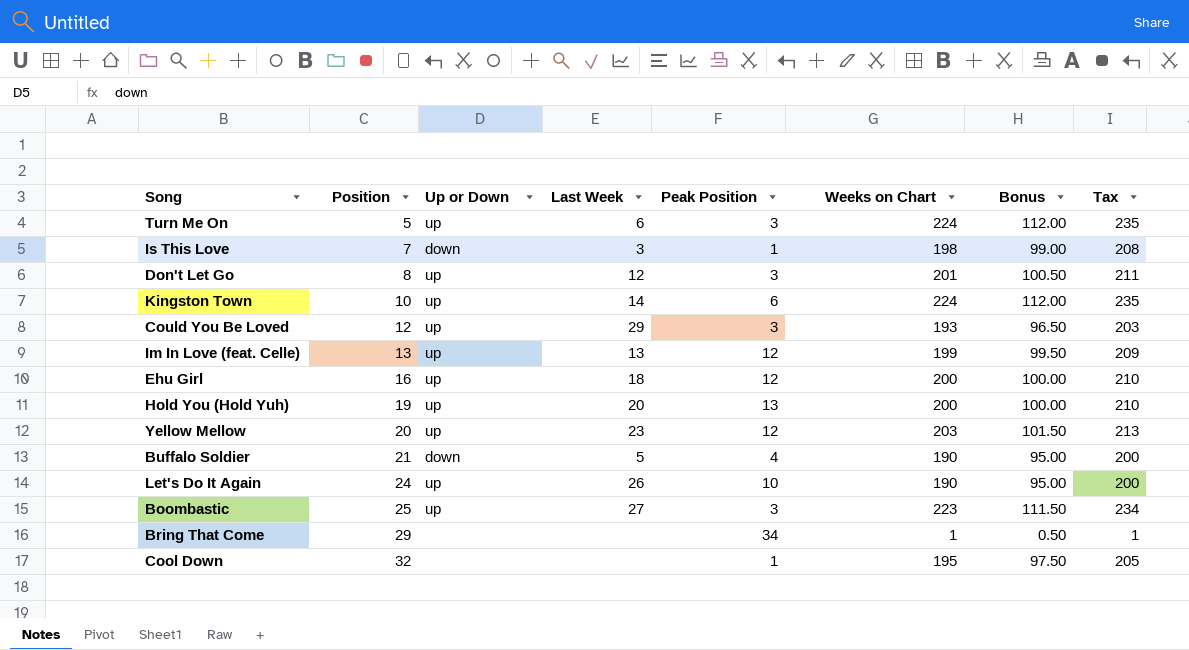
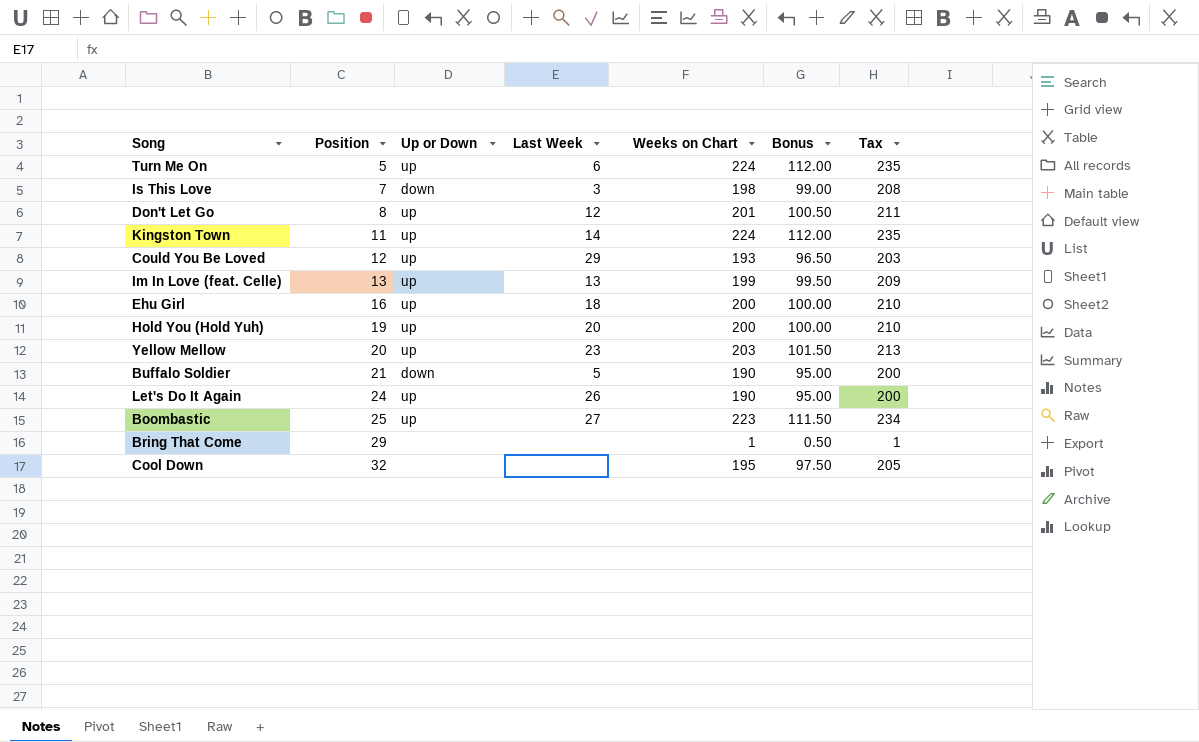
column Peak Position | position: 5 -> none
Kingston Town | Position: 10 -> 11

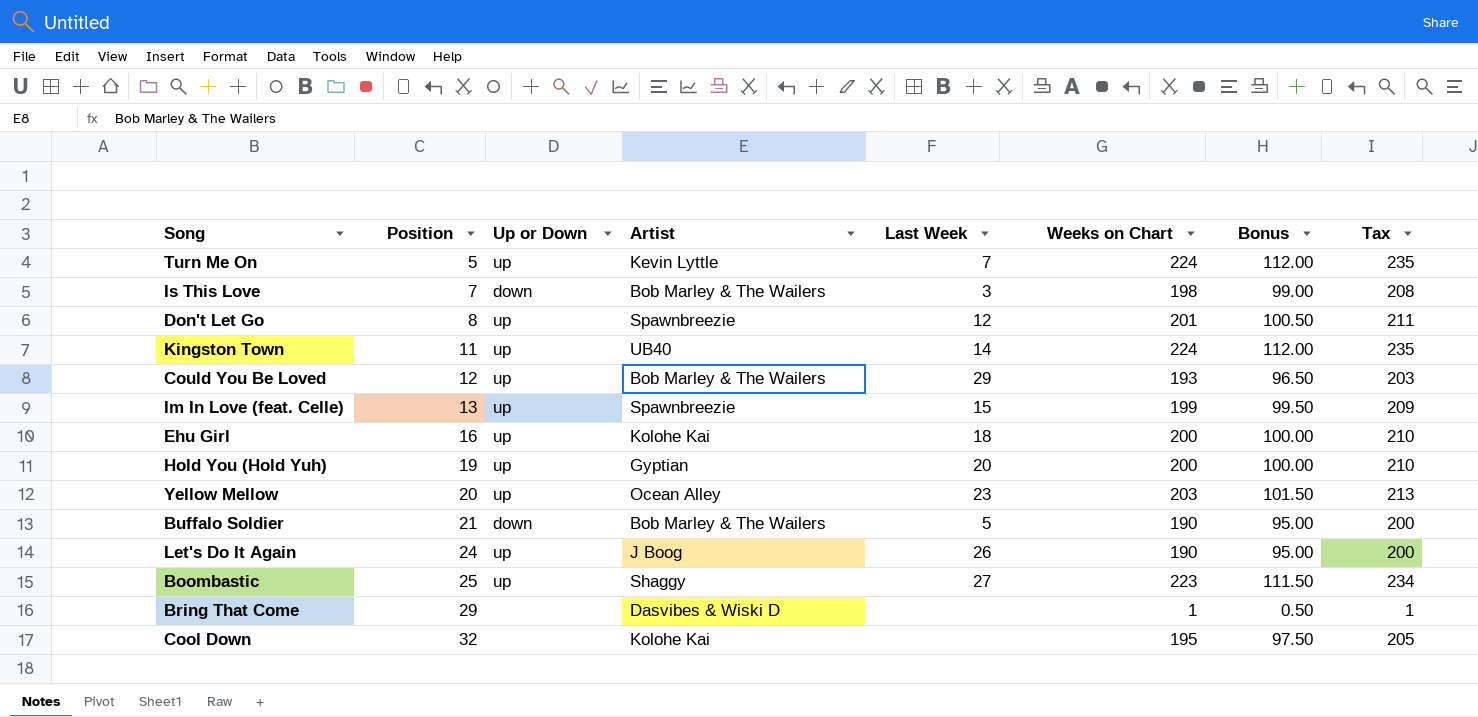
column Artist | position: none -> 4
Turn Me On | Last Week: 6 -> 7
Im In Love (feat. Celle) | Last Week: 13 -> 15

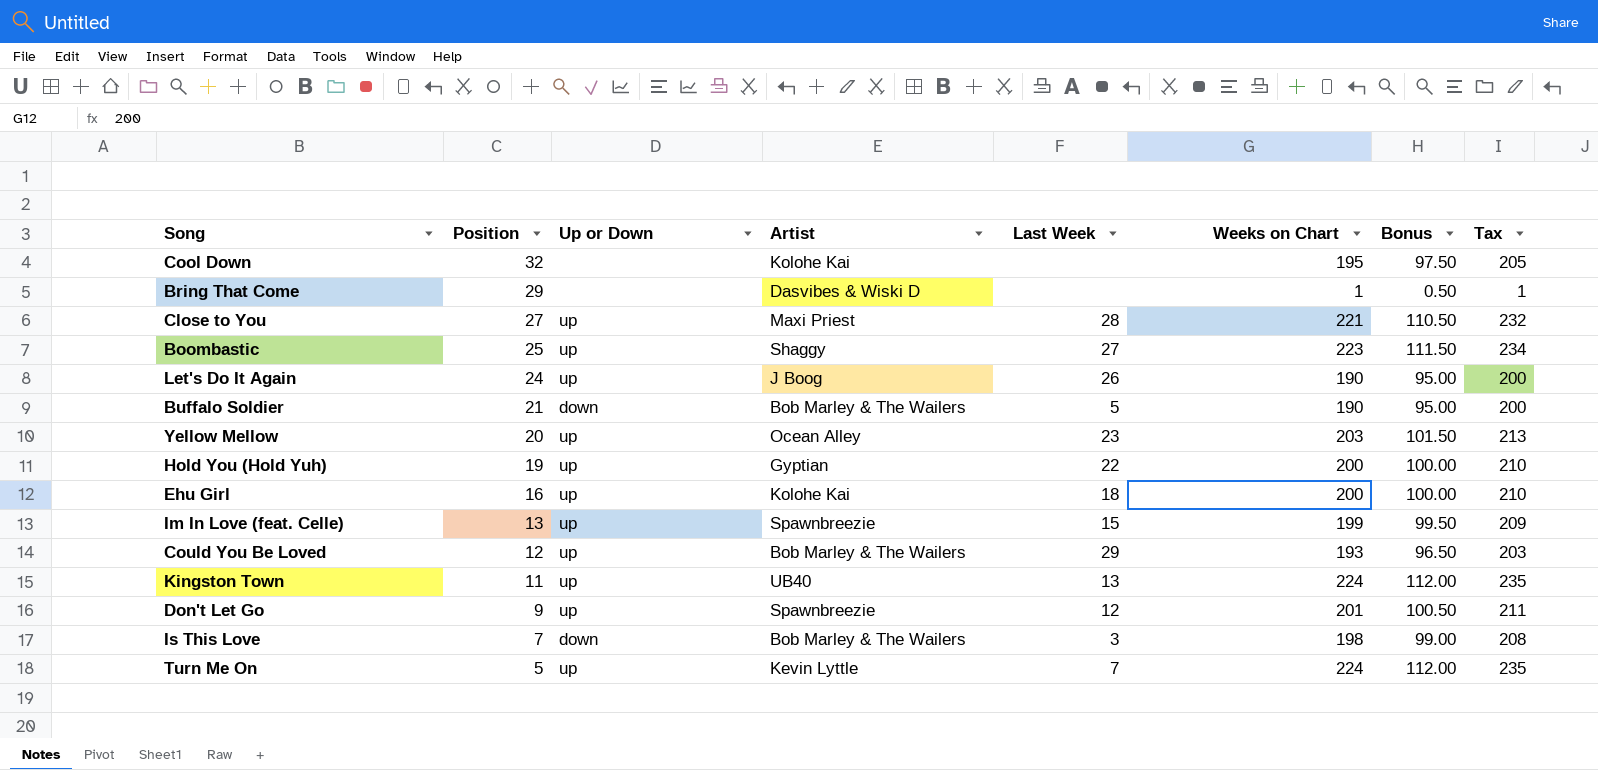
row order: Position ascending -> Position descending
row Close to You: none -> 27 | up | Maxi Priest | 28 | 221 | 110.50 | 232
Hold You (Hold Yuh) | Last Week: 20 -> 22
Kingston Town | Last Week: 14 -> 13
Don't Let Go | Position: 8 -> 9

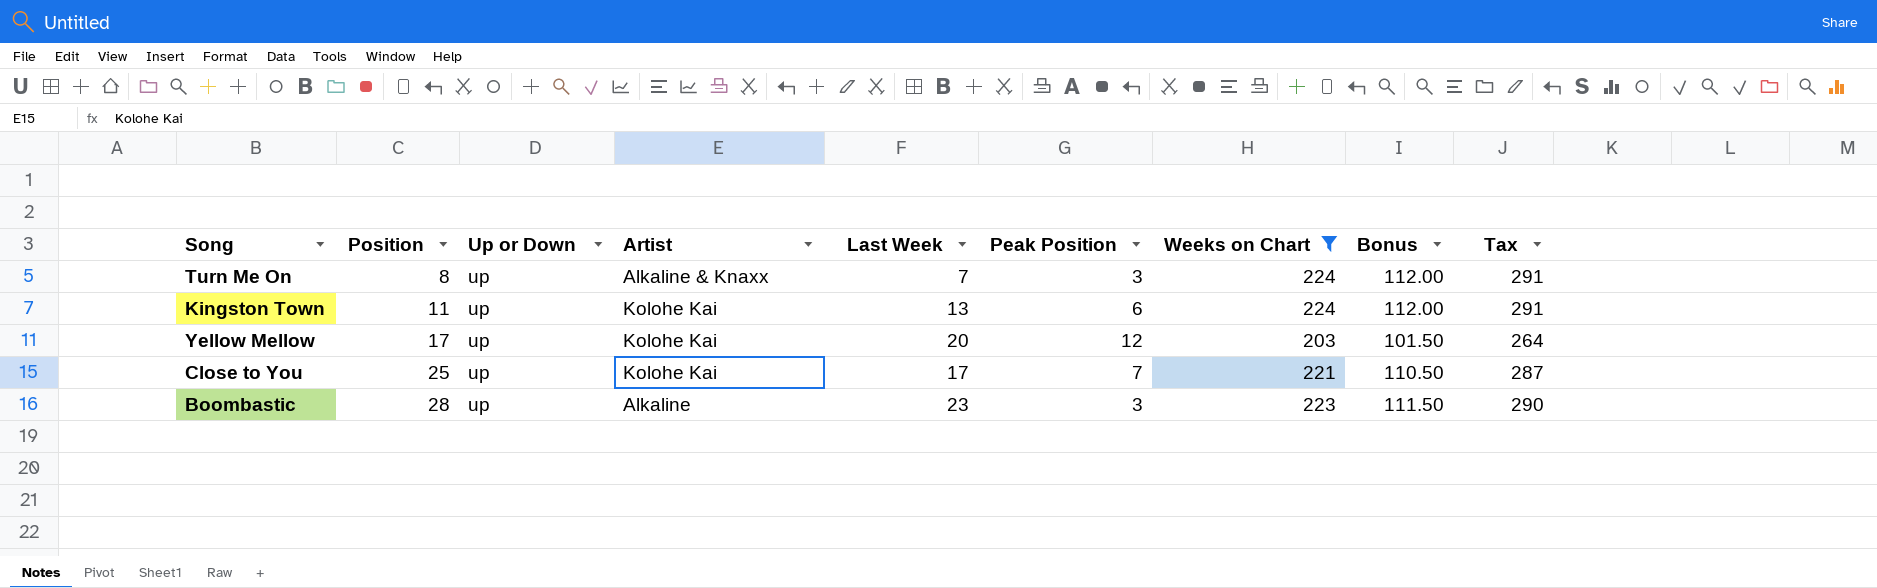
filter: none -> Weeks on Chart >= 203
row order: Position descending -> Position ascending
column Peak Position | position: none -> 6
column Tax | formula: [Weeks on Chart] * 1.05 -> [Weeks on Chart] * 1.3
Turn Me On | Position: 5 -> 8
Turn Me On | Artist: Kevin Lyttle -> Alkaline & Knaxx
Kingston Town | Artist: UB40 -> Kolohe Kai
Yellow Mellow | Position: 20 -> 17
Yellow Mellow | Artist: Ocean Alley -> Kolohe Kai
Yellow Mellow | Last Week: 23 -> 20
Close to You | Position: 27 -> 25
Close to You | Artist: Maxi Priest -> Kolohe Kai
Close to You | Last Week: 28 -> 17
Boombastic | Position: 25 -> 28
Boombastic | Artist: Shaggy -> Alkaline
Boombastic | Last Week: 27 -> 23

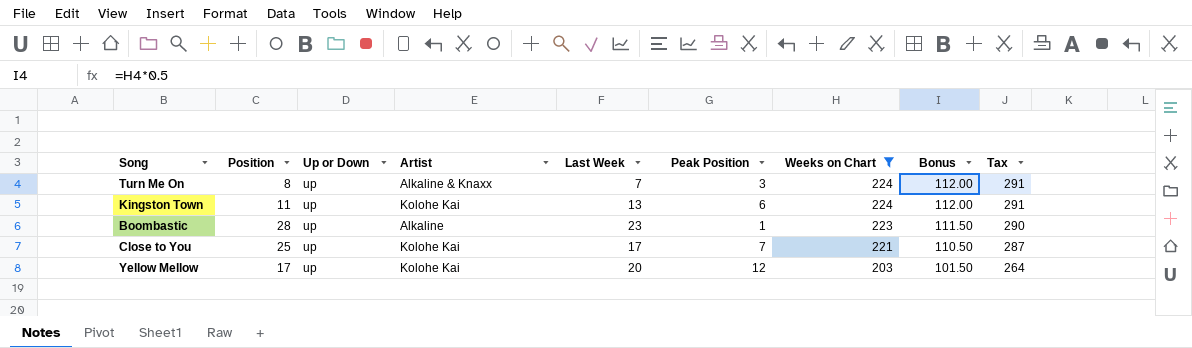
row order: Position ascending -> Weeks on Chart descending
Boombastic | Peak Position: 3 -> 1

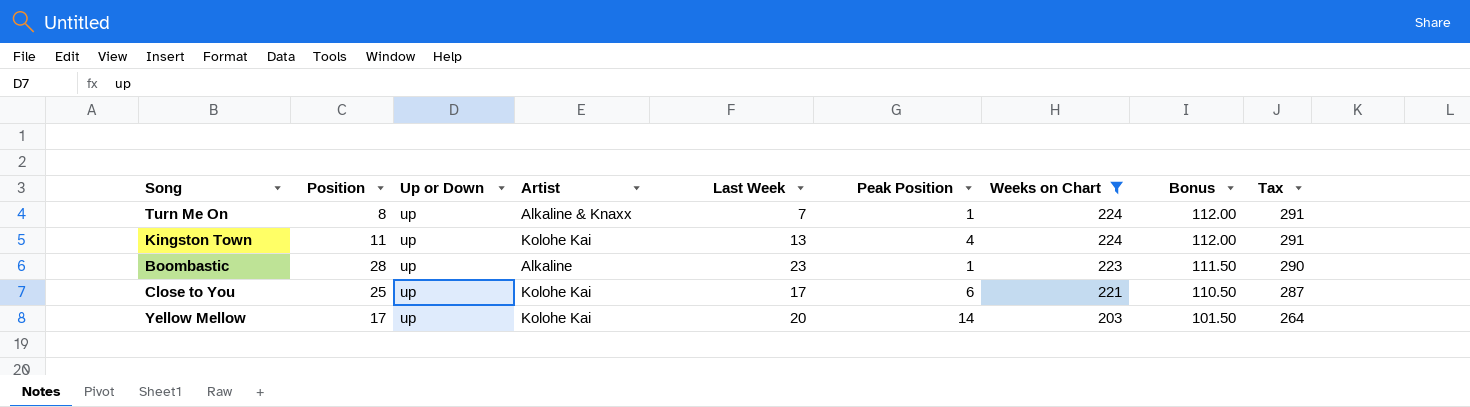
Turn Me On | Peak Position: 3 -> 1
Kingston Town | Peak Position: 6 -> 4
Close to You | Peak Position: 7 -> 6
Yellow Mellow | Peak Position: 12 -> 14

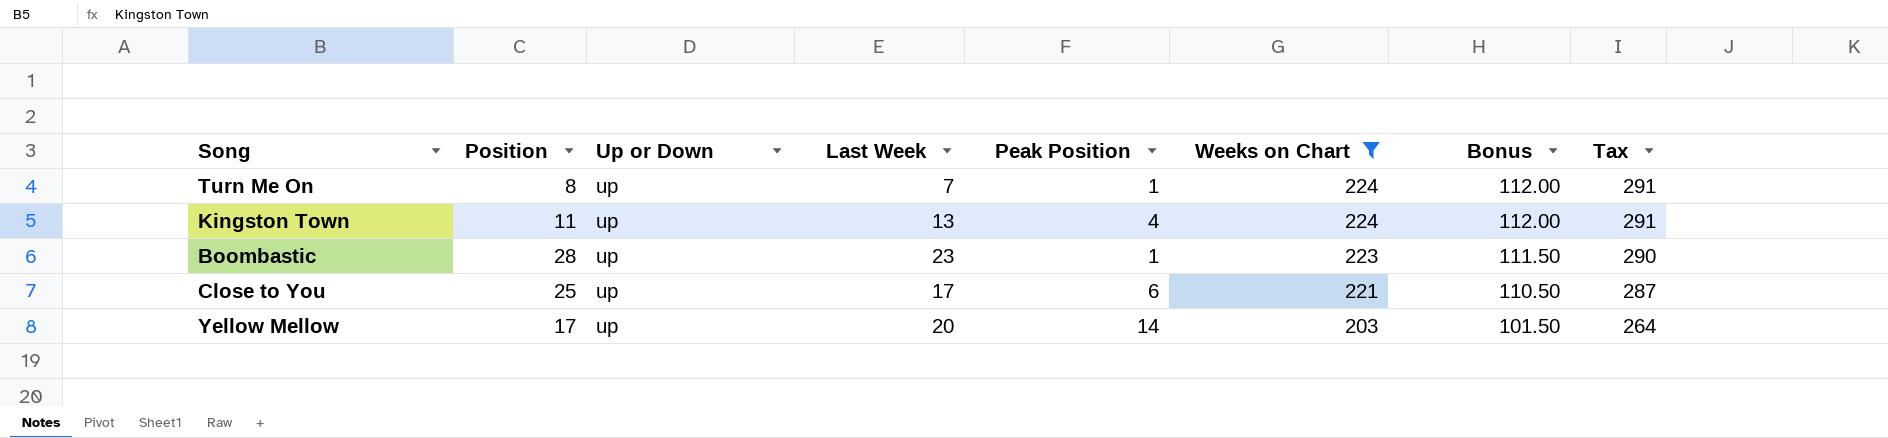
column Artist | position: 4 -> none

